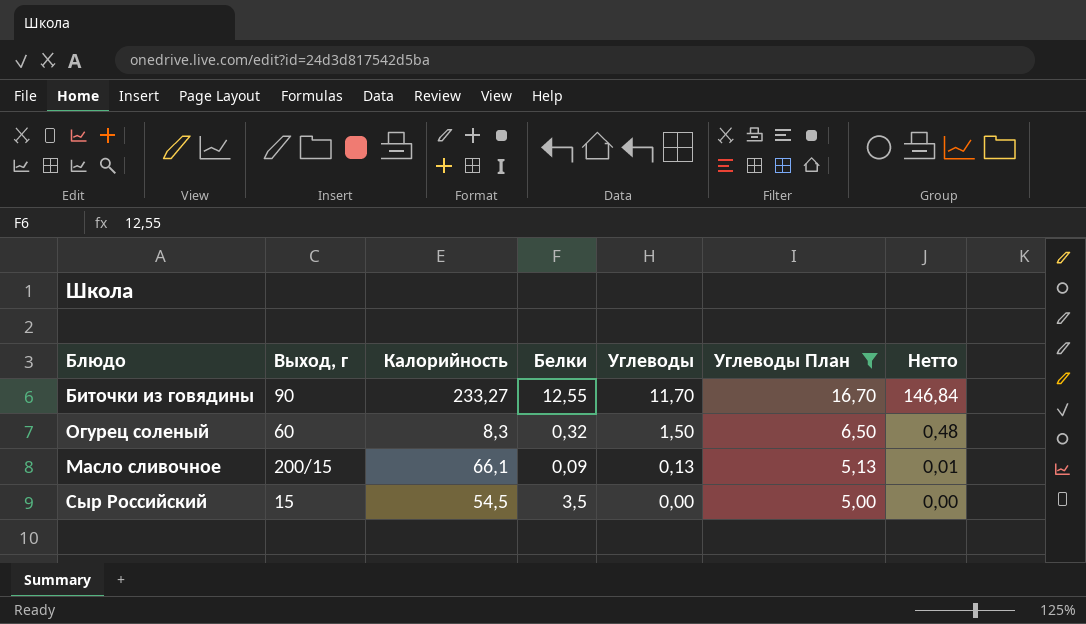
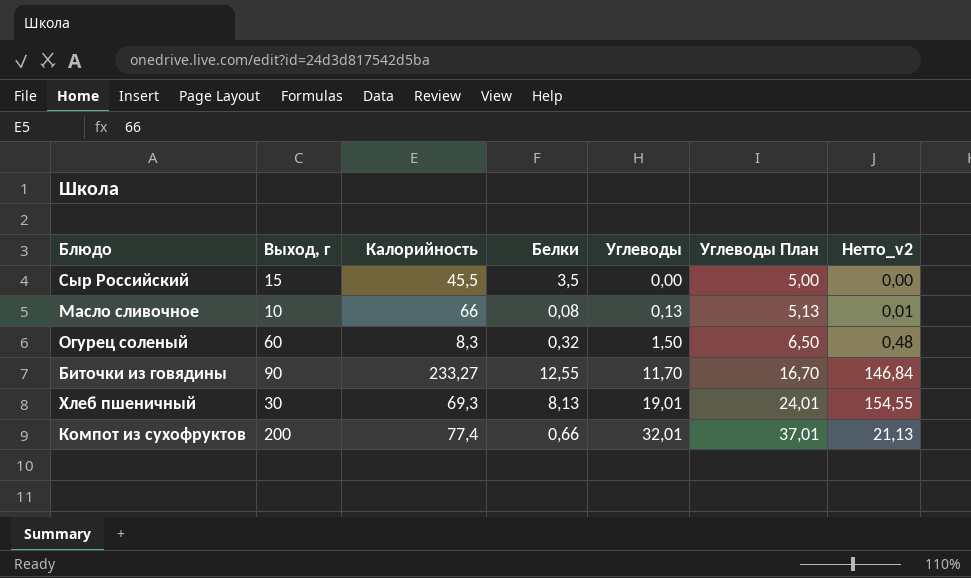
filter: Углеводы План <= 16,70 -> none
row order: Углеводы descending -> Углеводы ascending
column name: Нетто -> Нетто_v2
Сыр Российский | Калорийность: 54,5 -> 45,5
Масло сливочное | Выход, г: 200/15 -> 10
Масло сливочное | Калорийность: 66,1 -> 66
Масло сливочное | Белки: 0,09 -> 0,08

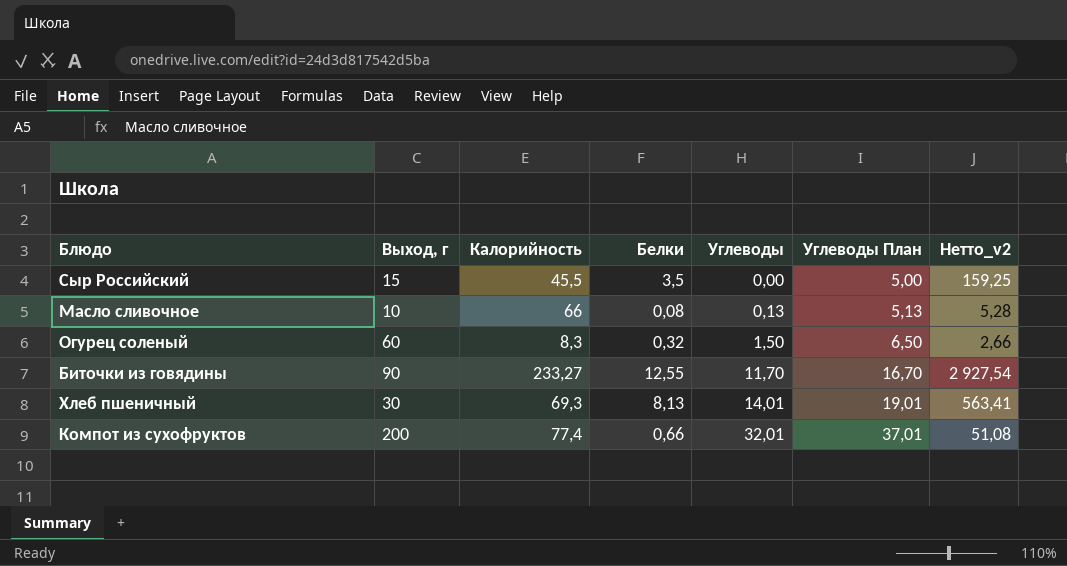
column Нетто_v2 | formula: [Белки] * [Углеводы] -> [Калорийность] * [Белки]
Хлеб пшеничный | Углеводы: 19,01 -> 14,01
Хлеб пшеничный | Углеводы План: 24,01 -> 19,01

